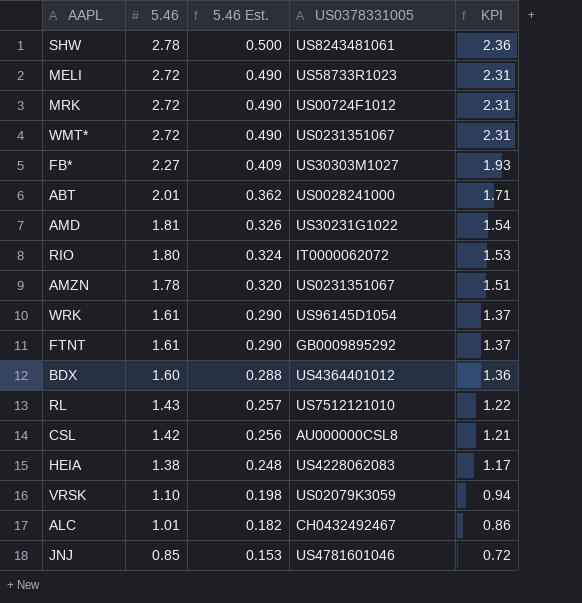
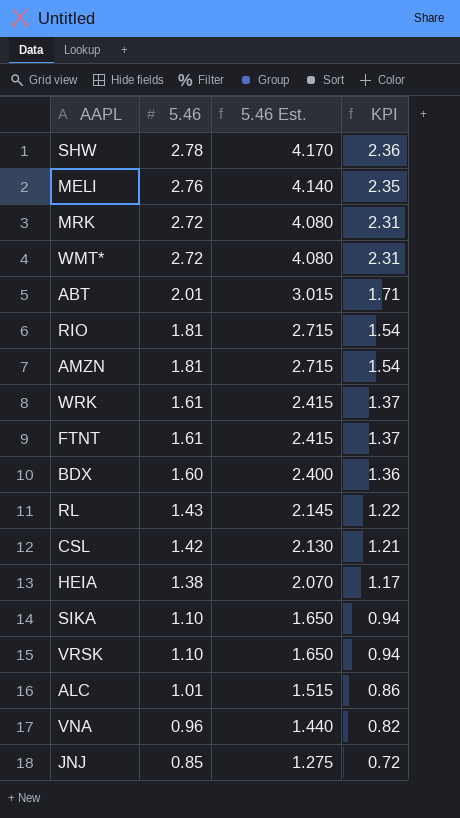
column US0378331005 | position: 4 -> none
column 5.46 Est. | formula: [5.46] * 0.18 -> [5.46] * 1.5
row FB*: 2.27 | 0.409 | US30303M1027 | 1.93 -> none
row AMD: 1.81 | 0.326 | US30231G1022 | 1.54 -> none
MELI | 5.46: 2.72 -> 2.76
MELI | KPI: 2.31 -> 2.35
RIO | 5.46: 1.80 -> 1.81
RIO | KPI: 1.53 -> 1.54
AMZN | 5.46: 1.78 -> 1.81
AMZN | KPI: 1.51 -> 1.54
row SIKA: none -> 1.10 | 1.650 | 0.94
row VNA: none -> 0.96 | 1.440 | 0.82

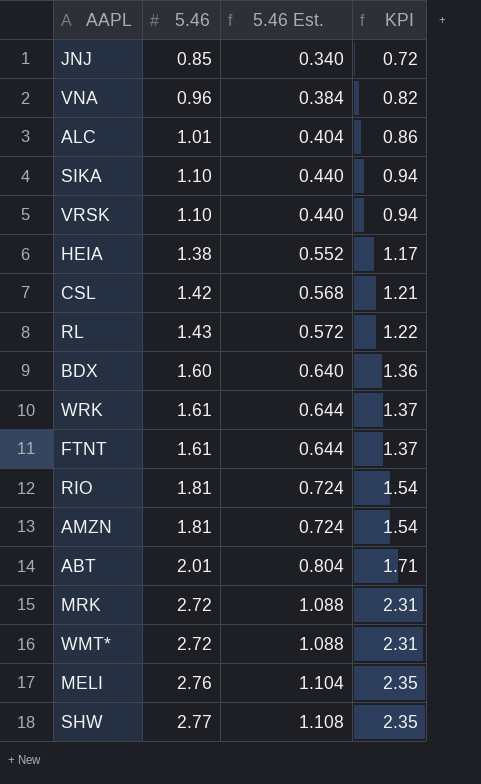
row order: 5.46 descending -> 5.46 ascending
column 5.46 Est. | formula: [5.46] * 1.5 -> [5.46] * 0.4
SHW | 5.46: 2.78 -> 2.77
SHW | KPI: 2.36 -> 2.35

